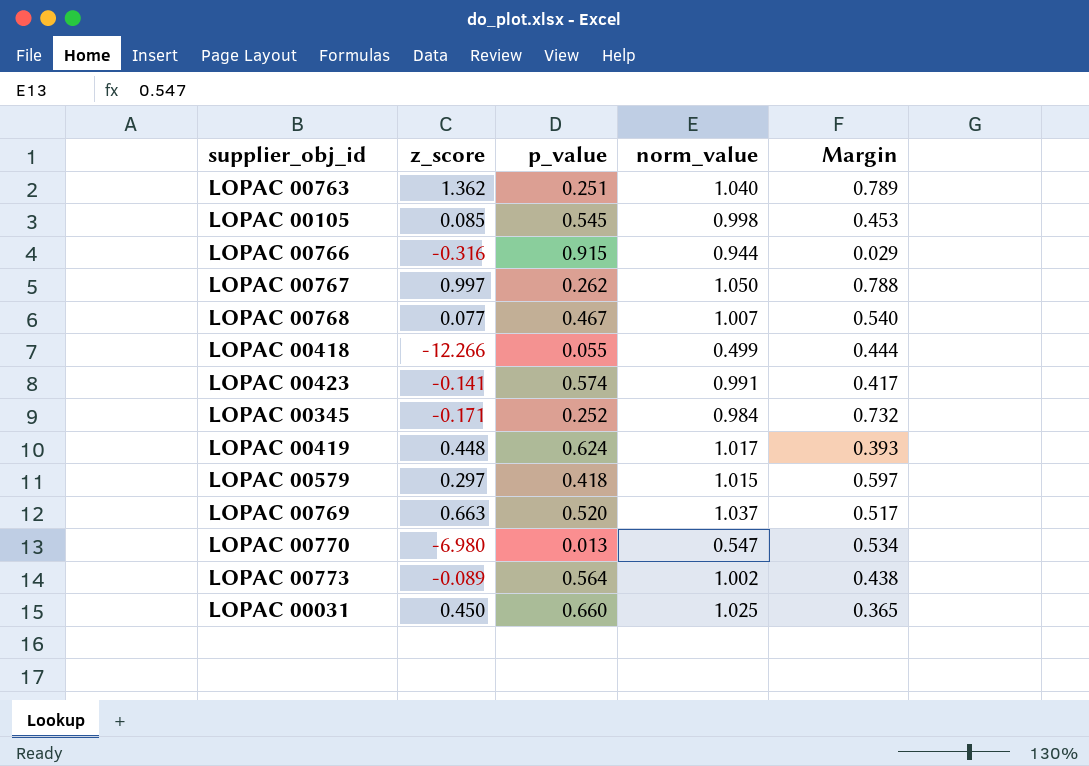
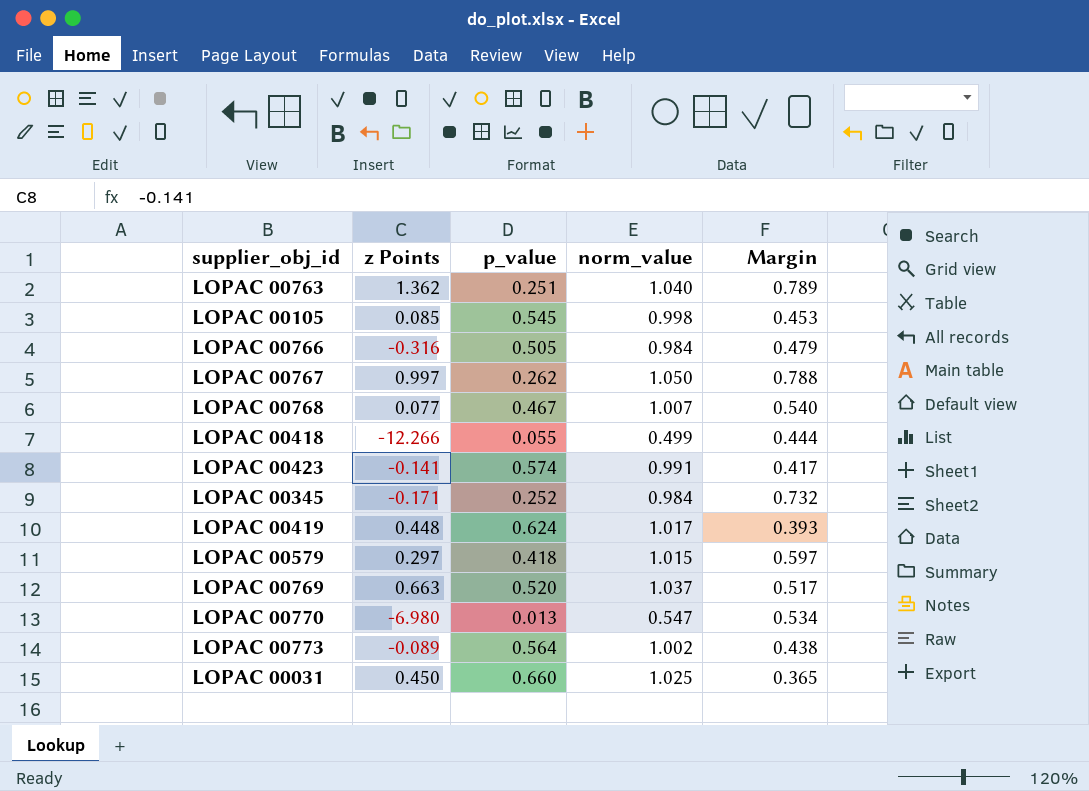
column name: z_score -> z Points
LOPAC 00766 | p_value: 0.915 -> 0.505
LOPAC 00766 | norm_value: 0.944 -> 0.984
LOPAC 00766 | Margin: 0.029 -> 0.479

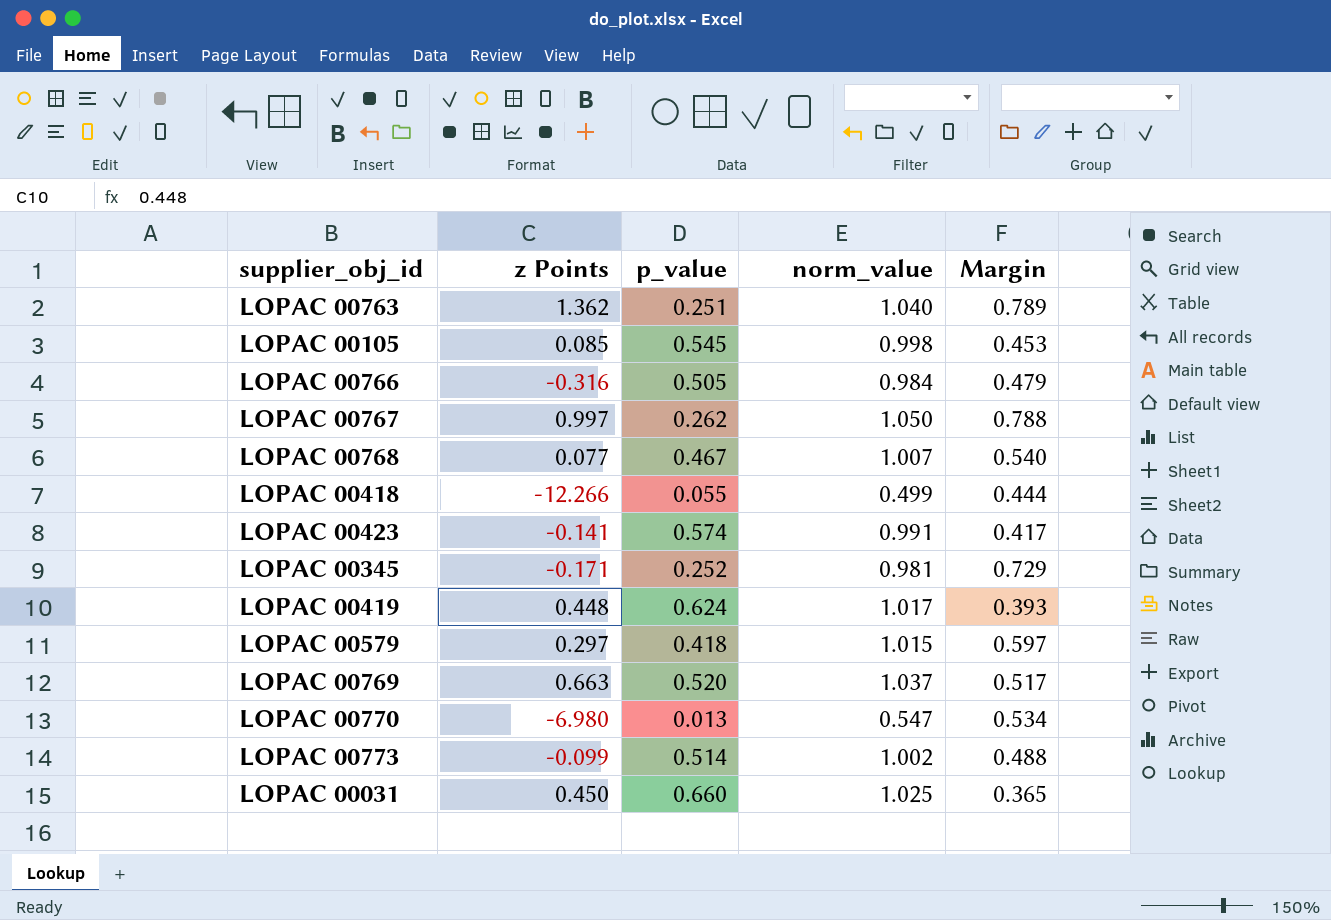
LOPAC 00345 | norm_value: 0.984 -> 0.981
LOPAC 00345 | Margin: 0.732 -> 0.729
LOPAC 00773 | z Points: -0.089 -> -0.099
LOPAC 00773 | p_value: 0.564 -> 0.514
LOPAC 00773 | Margin: 0.438 -> 0.488

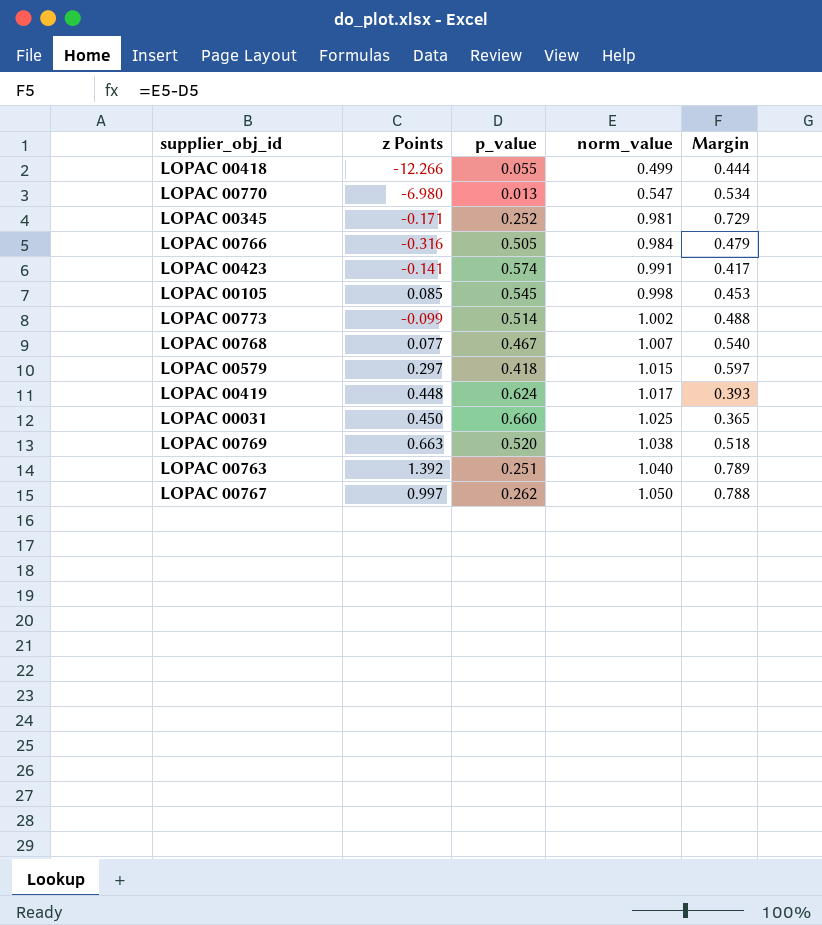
row order: none -> norm_value ascending
LOPAC 00769 | norm_value: 1.037 -> 1.038
LOPAC 00769 | Margin: 0.517 -> 0.518
LOPAC 00763 | z Points: 1.362 -> 1.392

